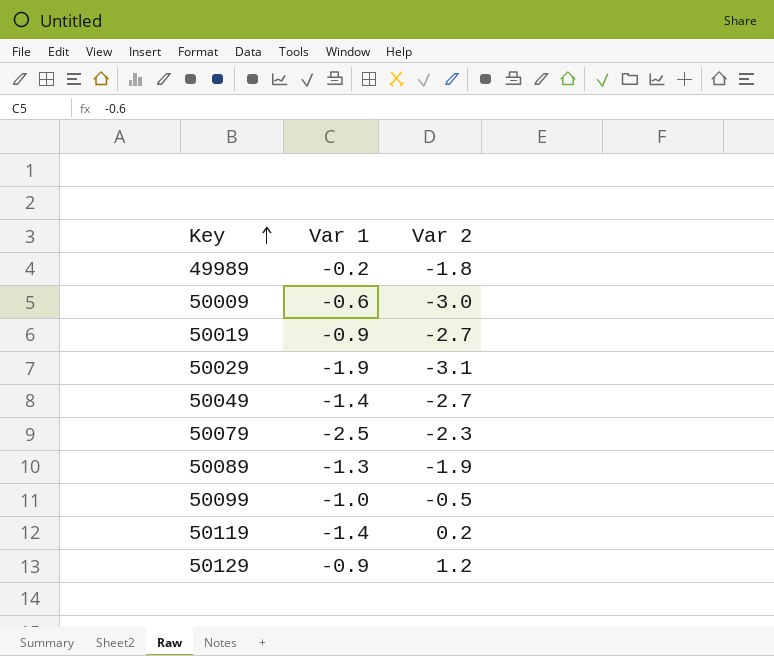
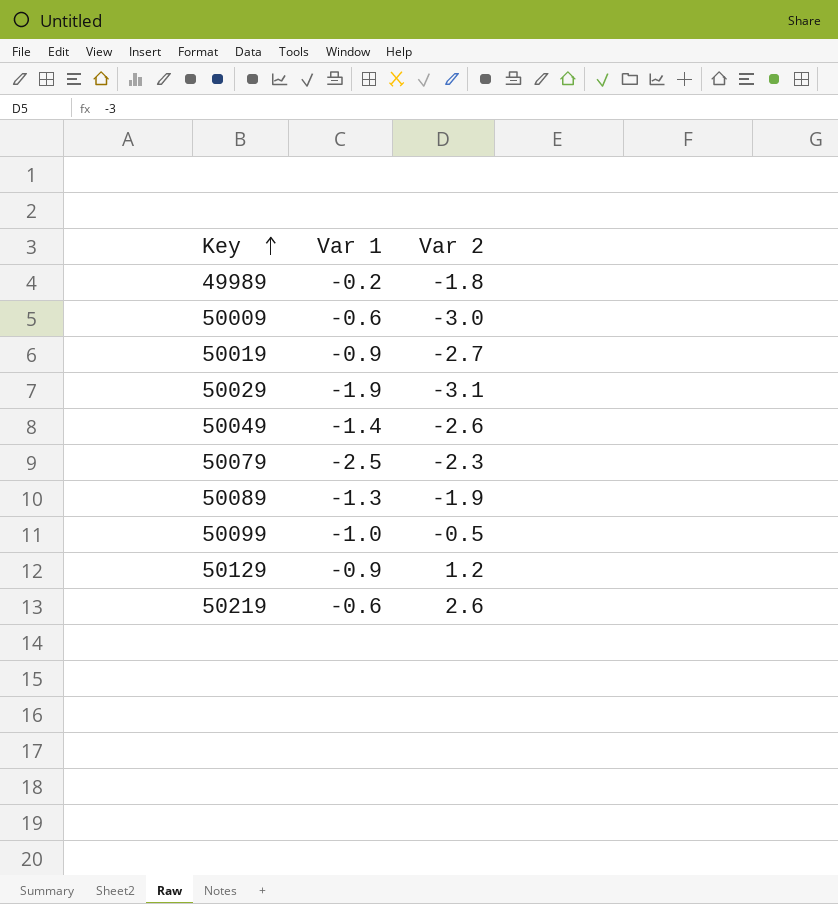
row 50119: -1.4 | 0.2 -> none
50049 | Var 2: -2.7 -> -2.6
row 50219: none -> -0.6 | 2.6

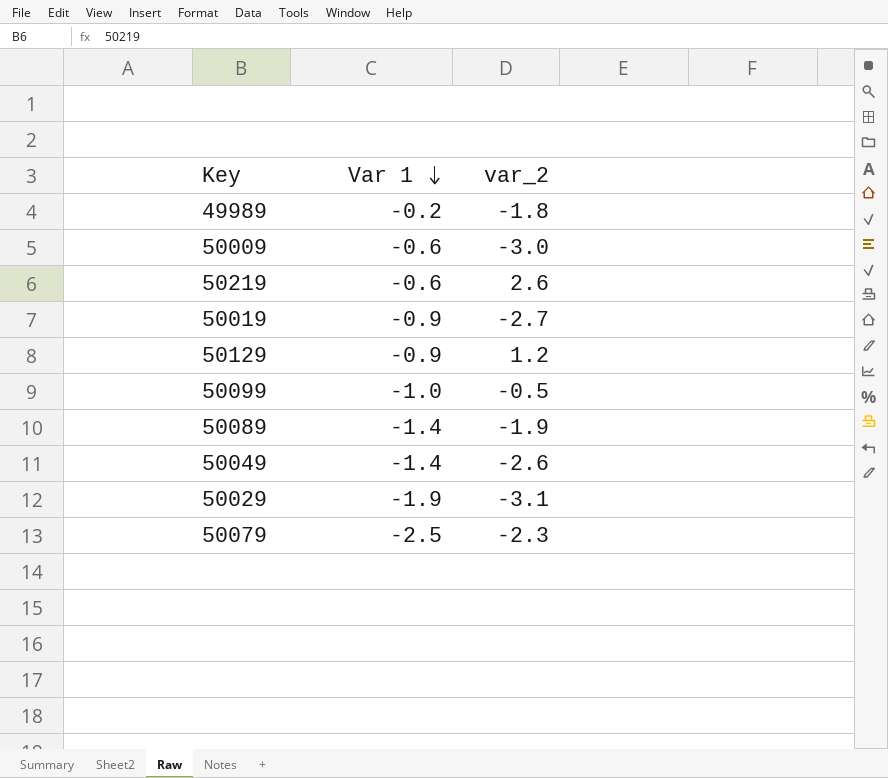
row order: Key ascending -> Var 1 descending
column name: Var 2 -> var_2
50089 | Var 1: -1.3 -> -1.4

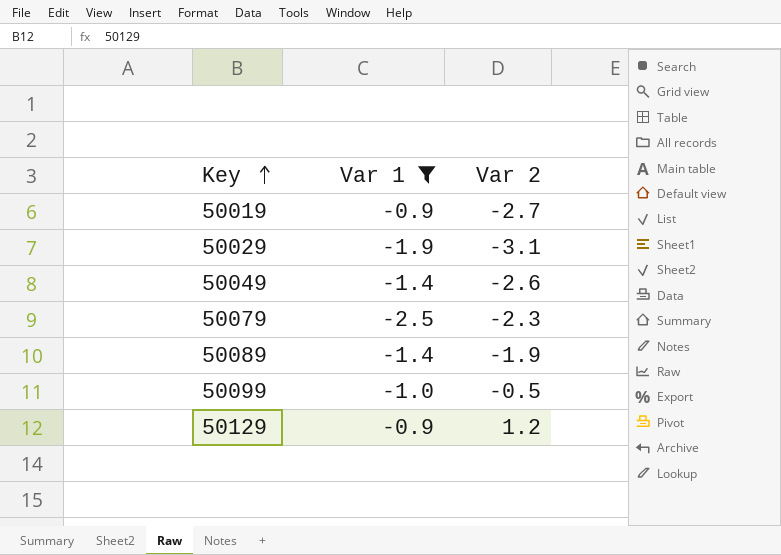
filter: none -> Var 1 <= -0.9
row order: Var 1 descending -> Key ascending
column name: var_2 -> Var 2

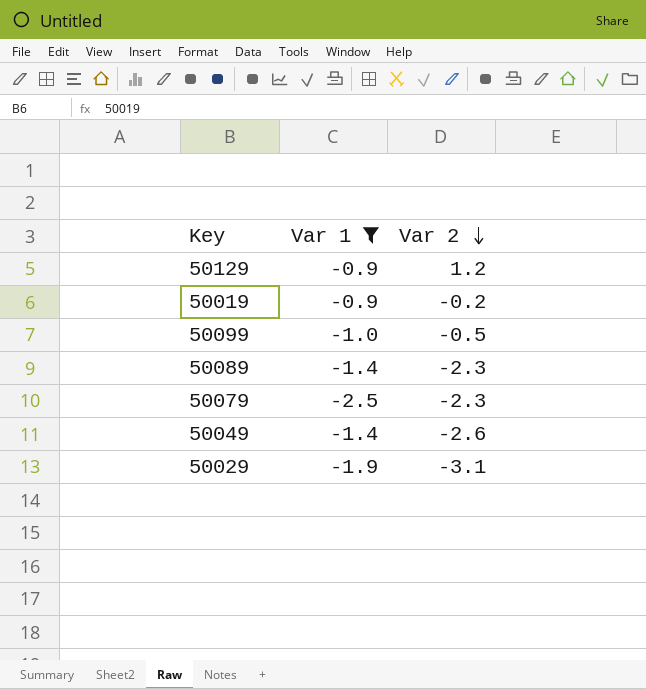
row order: Key ascending -> Var 2 descending
50019 | Var 2: -2.7 -> -0.2
50089 | Var 2: -1.9 -> -2.3

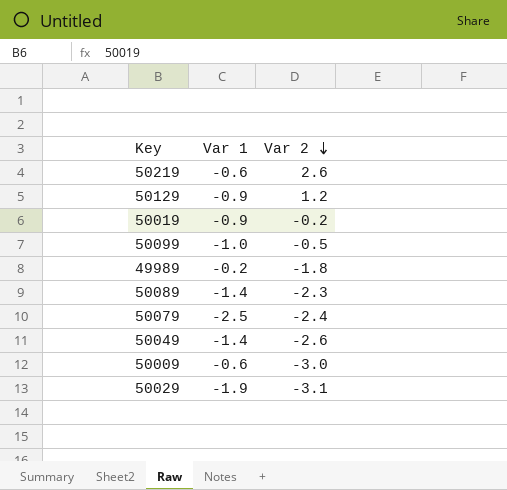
filter: Var 1 <= -0.9 -> none
50079 | Var 2: -2.3 -> -2.4

